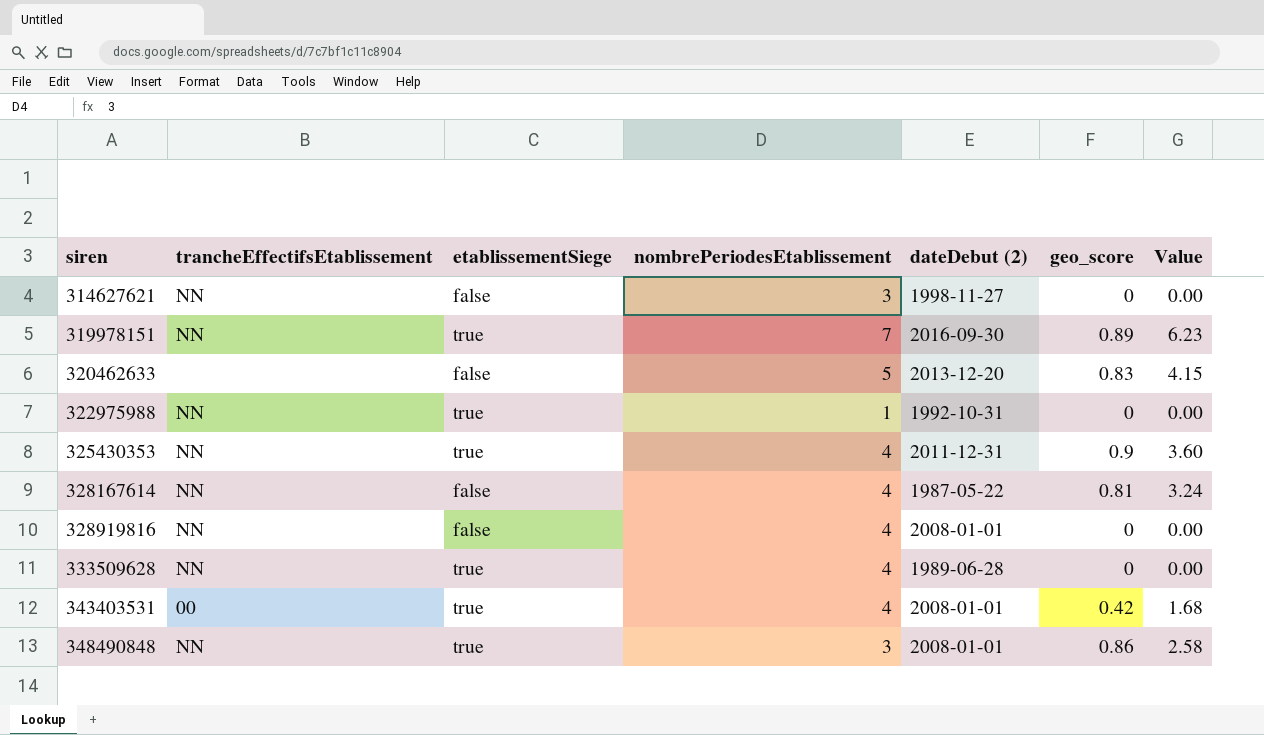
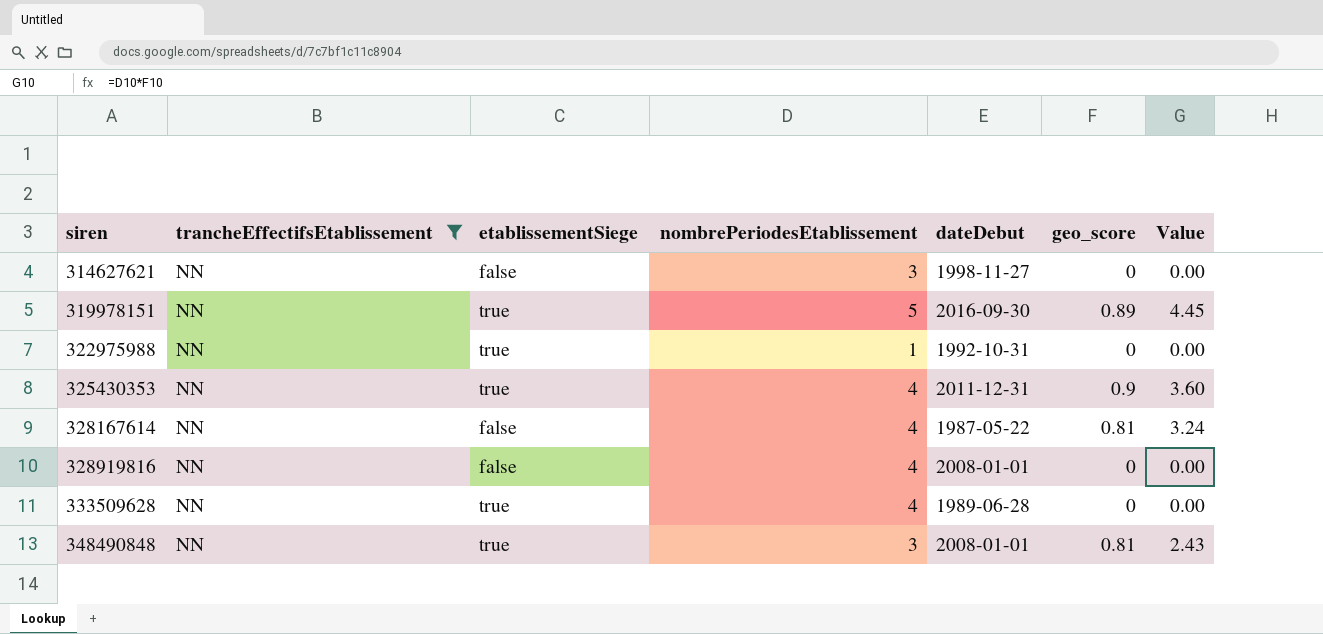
filter: none -> trancheEffectifsEtablissement = NN
column name: dateDebut (2) -> dateDebut
319978151 | nombrePeriodesEtablissement: 7 -> 5
319978151 | Value: 6.23 -> 4.45
348490848 | geo_score: 0.86 -> 0.81
348490848 | Value: 2.58 -> 2.43

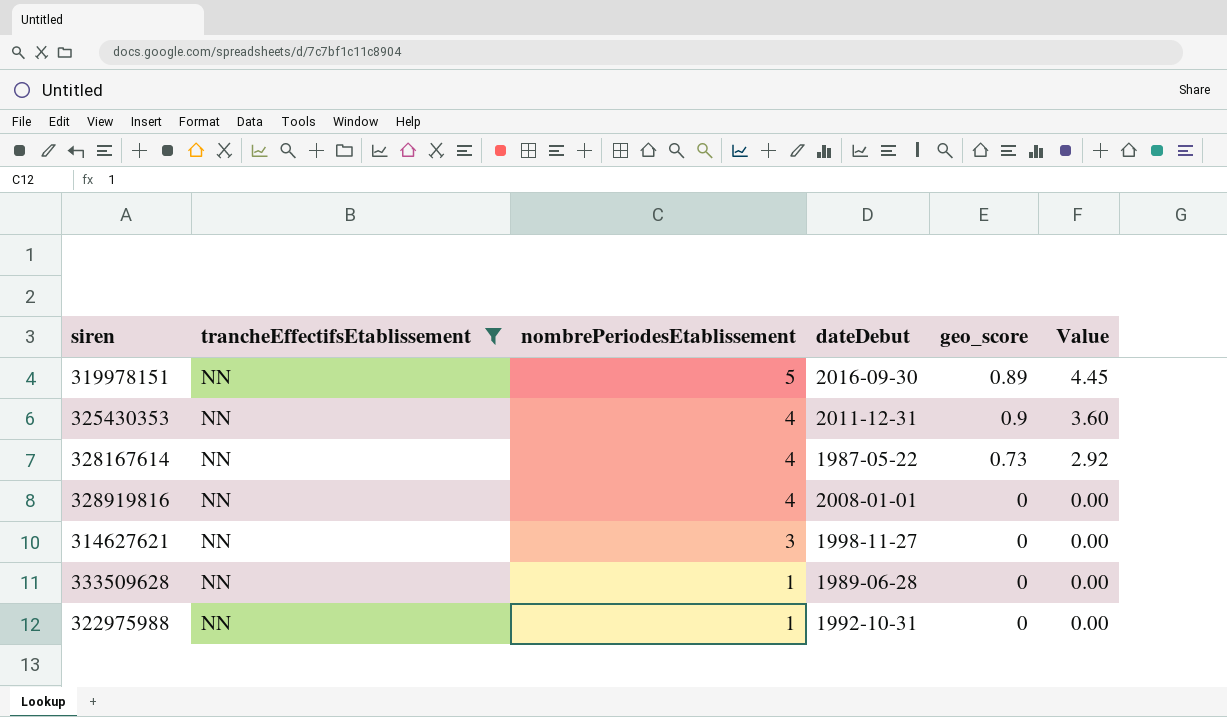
row order: siren ascending -> nombrePeriodesEtablissement descending
column etablissementSiege | position: 3 -> none
row 348490848: NN | true | 3 | 2008-01-01 | 0.81 | 2.43 -> none
328167614 | geo_score: 0.81 -> 0.73
328167614 | Value: 3.24 -> 2.92
333509628 | nombrePeriodesEtablissement: 4 -> 1

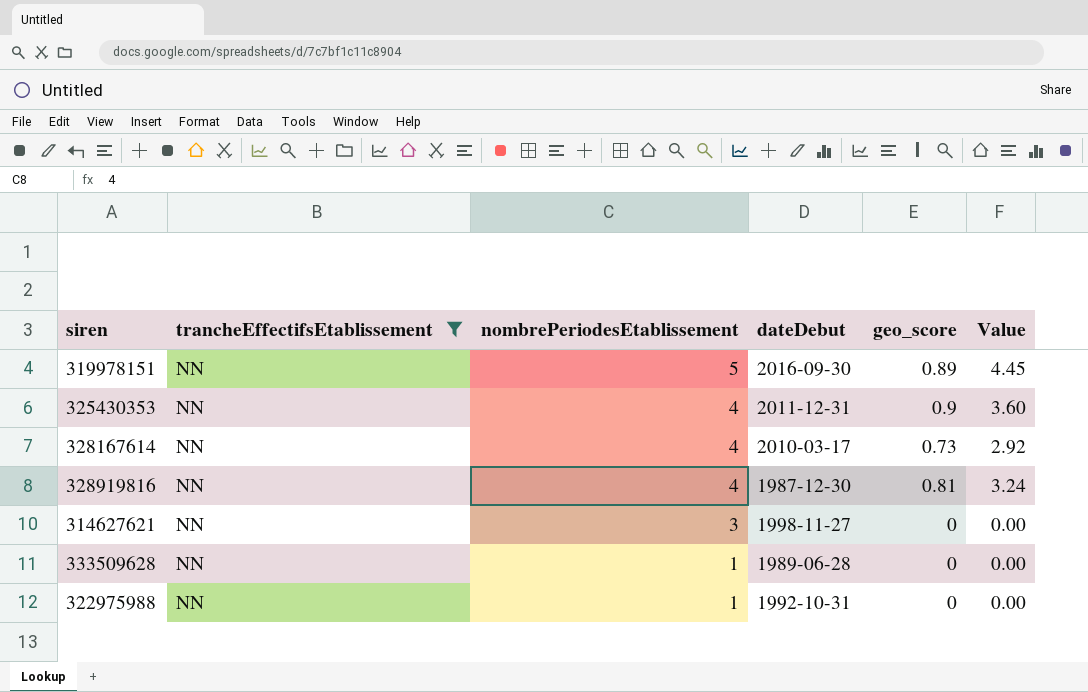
328167614 | dateDebut: 1987-05-22 -> 2010-03-17
328919816 | dateDebut: 2008-01-01 -> 1987-12-30
328919816 | geo_score: 0 -> 0.81
328919816 | Value: 0.00 -> 3.24

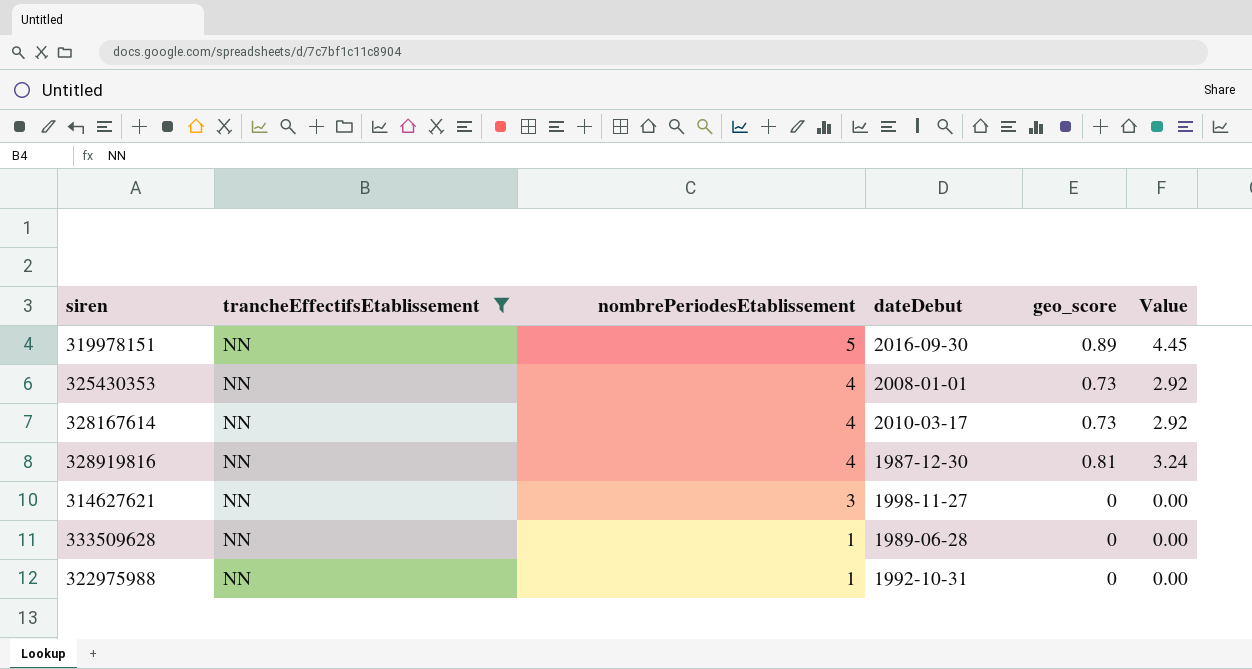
325430353 | dateDebut: 2011-12-31 -> 2008-01-01
325430353 | geo_score: 0.9 -> 0.73
325430353 | Value: 3.60 -> 2.92

